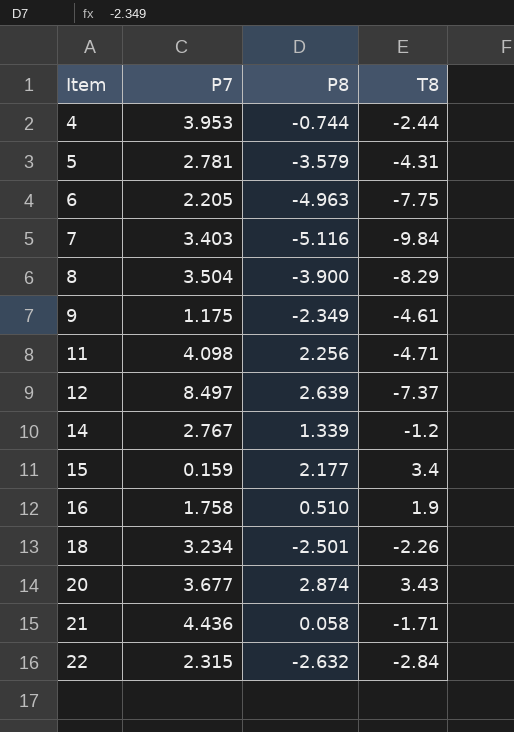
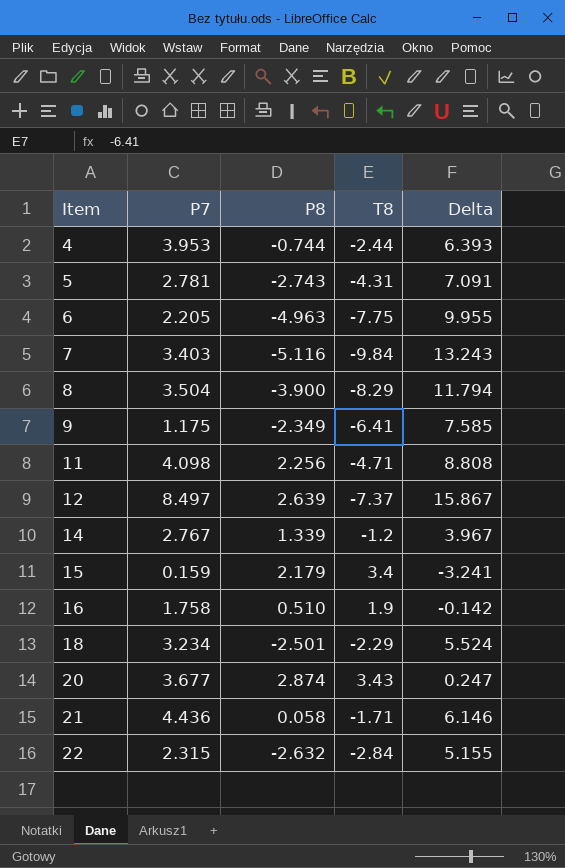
column Delta | formula: none -> [P7] - [T8]
5 | P8: -3.579 -> -2.743
9 | T8: -4.61 -> -6.41
15 | P8: 2.177 -> 2.179
18 | T8: -2.26 -> -2.29

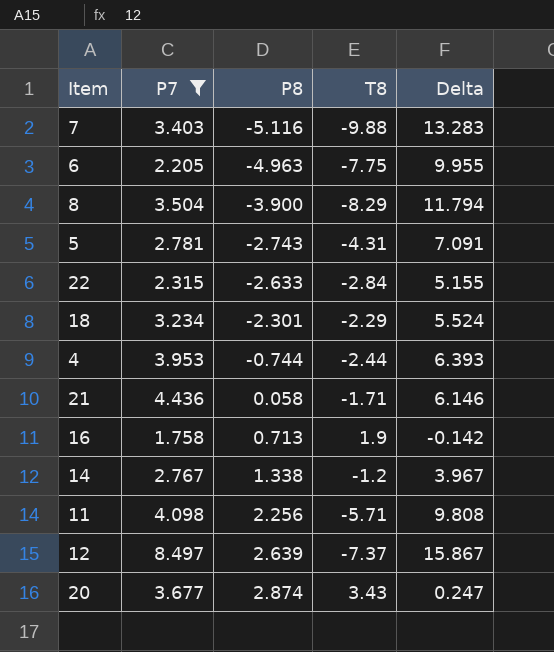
filter: none -> P7 >= 1.758
row order: Item ascending -> P8 ascending
7 | T8: -9.84 -> -9.88
7 | Delta: 13.243 -> 13.283
22 | P8: -2.632 -> -2.633
18 | P8: -2.501 -> -2.301
16 | P8: 0.510 -> 0.713
14 | P8: 1.339 -> 1.338
11 | T8: -4.71 -> -5.71
11 | Delta: 8.808 -> 9.808

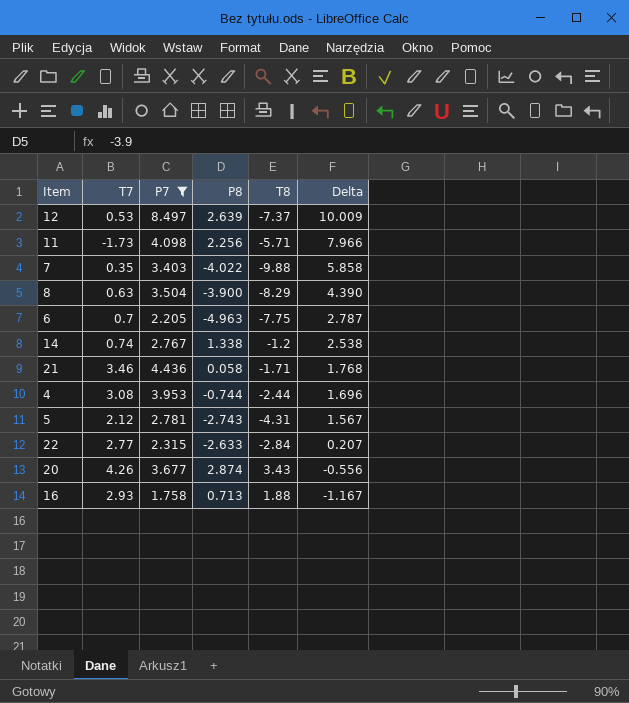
row order: P8 ascending -> Delta descending
column T7 | position: none -> 2
column Delta | formula: [P7] - [T8] -> [P8] - [T8]
row 18: 3.234 | -2.301 | -2.29 | 5.524 -> none
7 | P8: -5.116 -> -4.022
16 | T8: 1.9 -> 1.88

